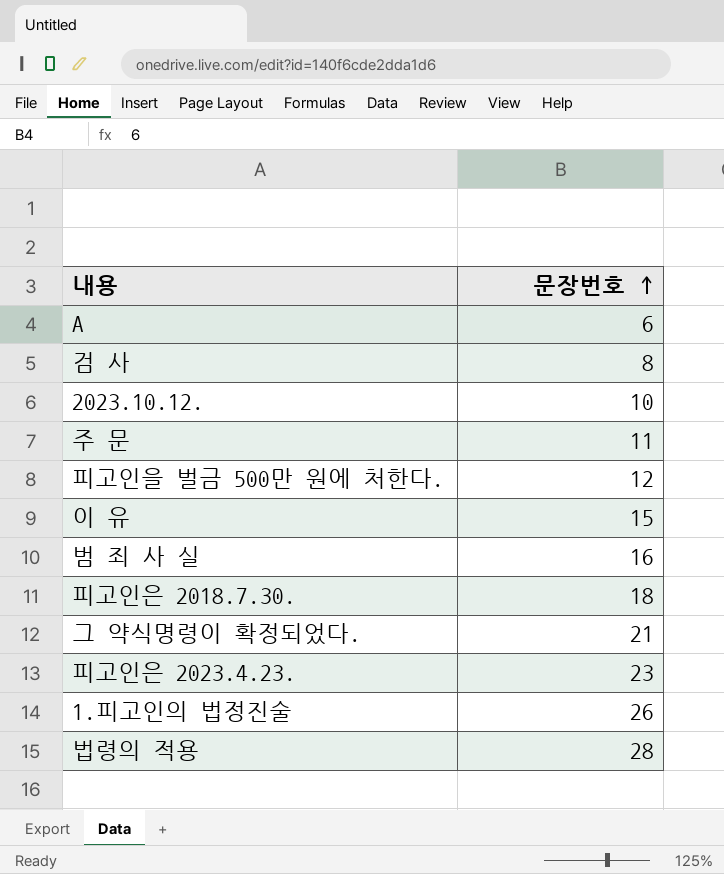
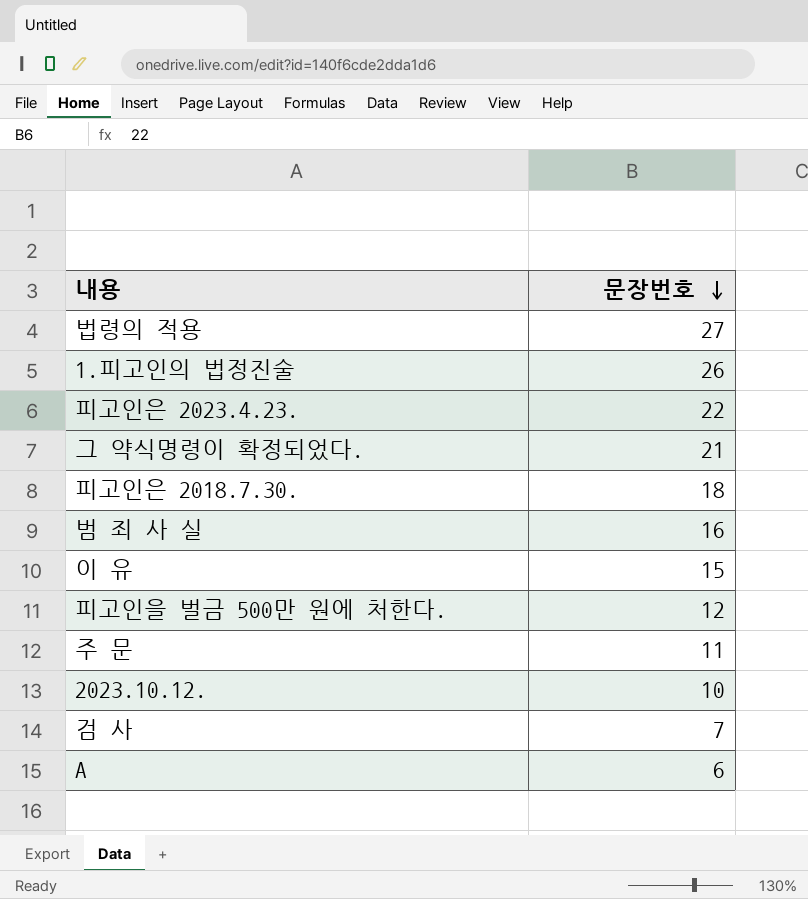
row order: 문장번호 ascending -> 문장번호 descending
법령의 적용 | 문장번호: 28 -> 27
피고인은 2023.4.23. | 문장번호: 23 -> 22
검 사 | 문장번호: 8 -> 7

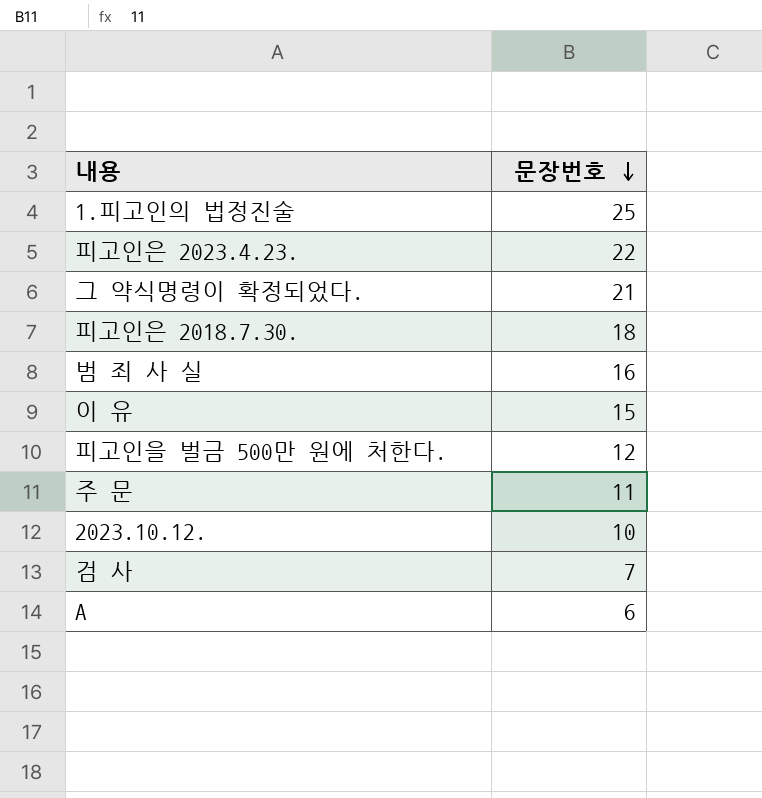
row 법령의 적용: 27 -> none
1.피고인의 법정진술 | 문장번호: 26 -> 25

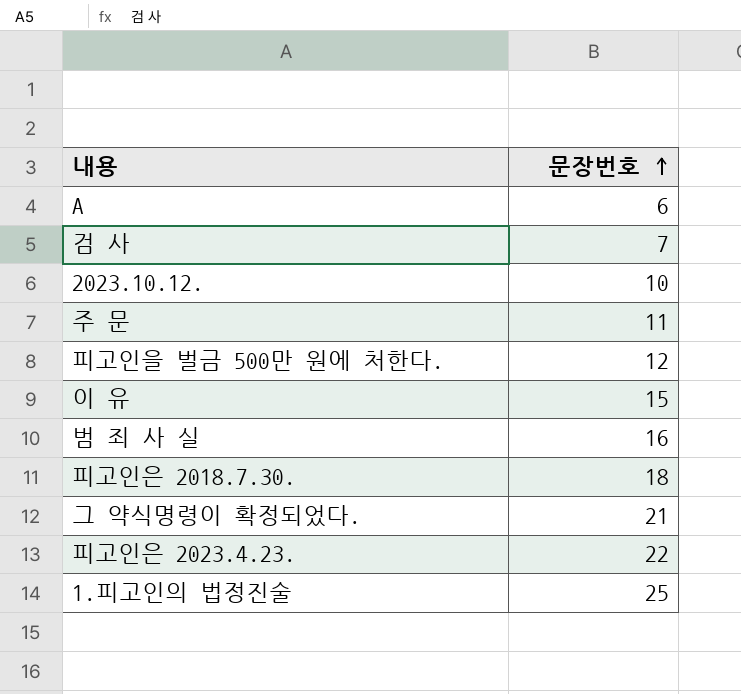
row order: 문장번호 descending -> 문장번호 ascending

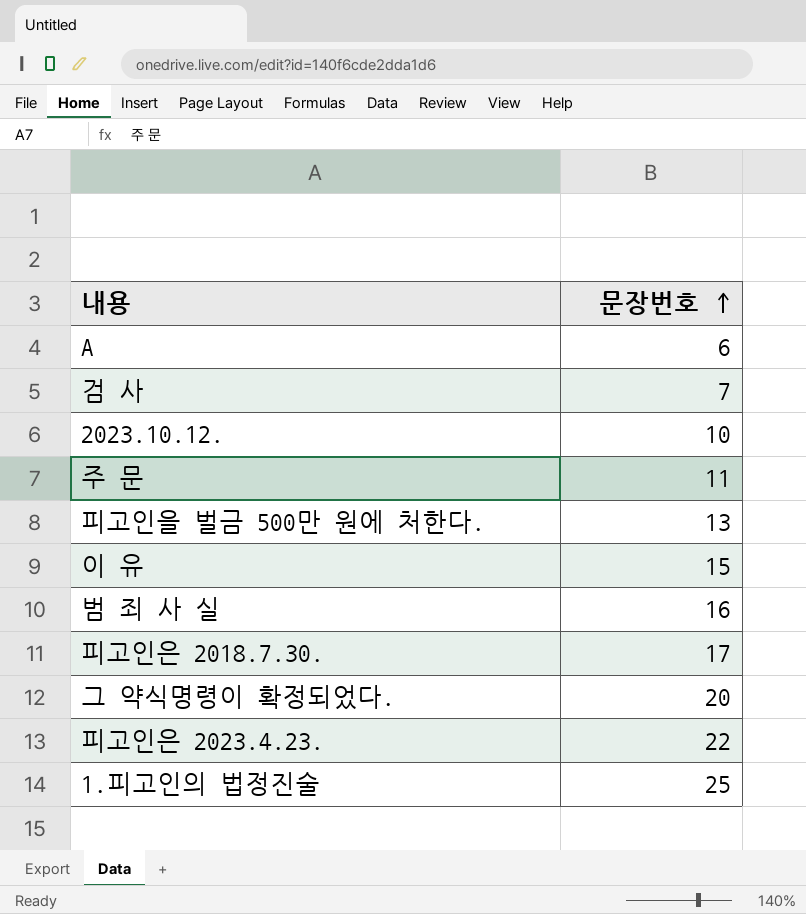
피고인을 벌금 500만 원에 처한다. | 문장번호: 12 -> 13
피고인은 2018.7.30. | 문장번호: 18 -> 17
그 약식명령이 확정되었다. | 문장번호: 21 -> 20

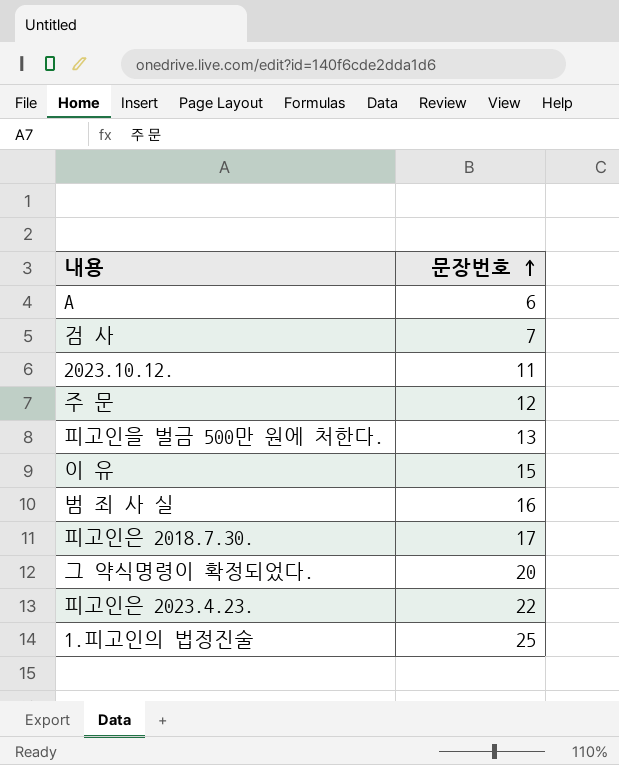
2023.10.12. | 문장번호: 10 -> 11
주 문 | 문장번호: 11 -> 12

